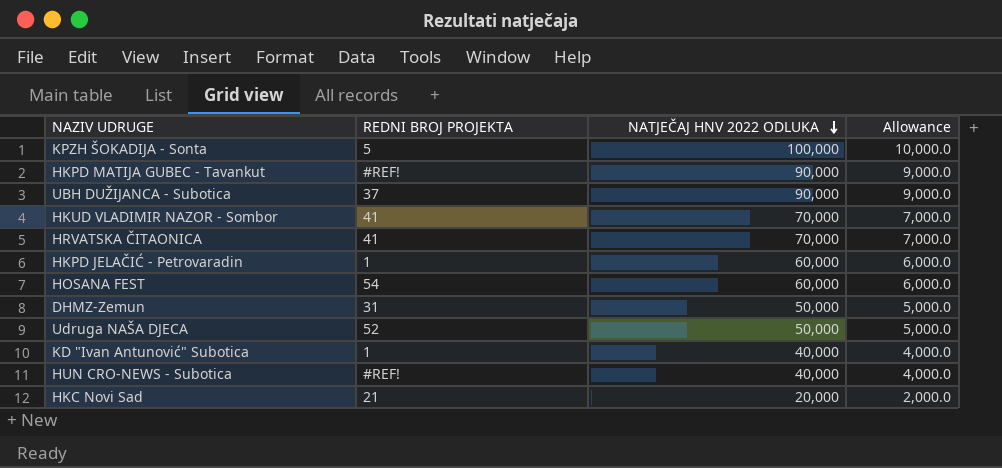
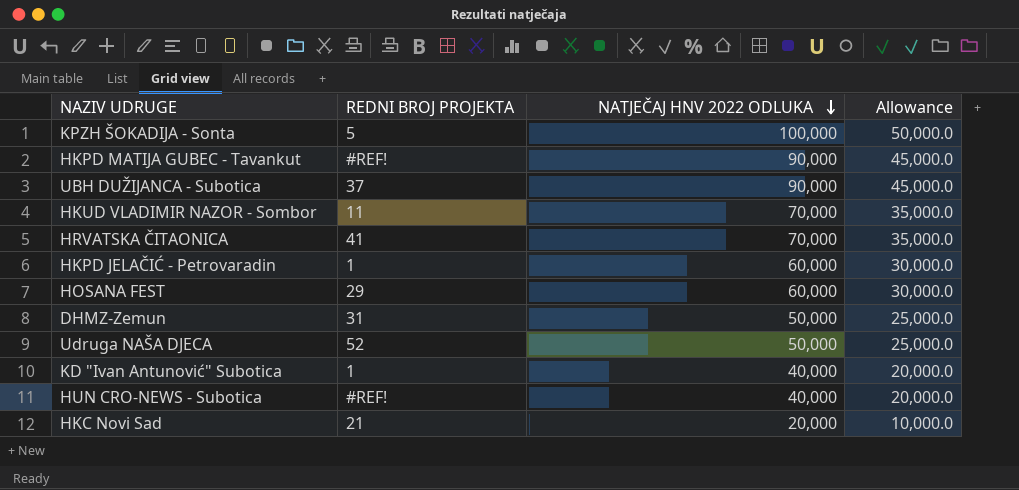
column Allowance | formula: [NATJEČAJ HNV 2022 ODLUKA] * 0.1 -> [NATJEČAJ HNV 2022 ODLUKA] * 0.5
HKUD VLADIMIR NAZOR - Sombor | REDNI BROJ PROJEKTA: 41 -> 11
HOSANA FEST | REDNI BROJ PROJEKTA: 54 -> 29

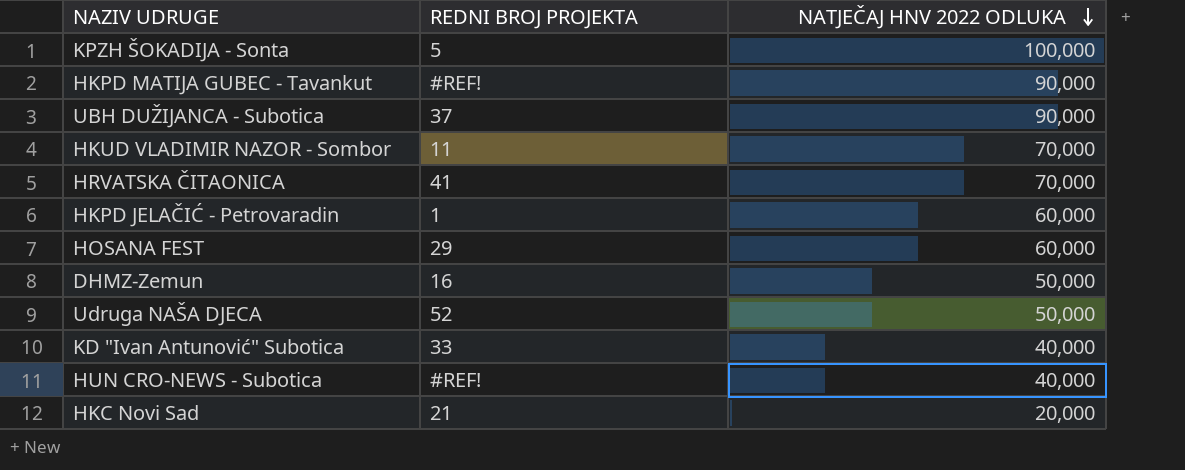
column Allowance | formula: [NATJEČAJ HNV 2022 ODLUKA] * 0.5 -> none
DHMZ-Zemun | REDNI BROJ PROJEKTA: 31 -> 16
KD "Ivan Antunović" Subotica | REDNI BROJ PROJEKTA: 1 -> 33

